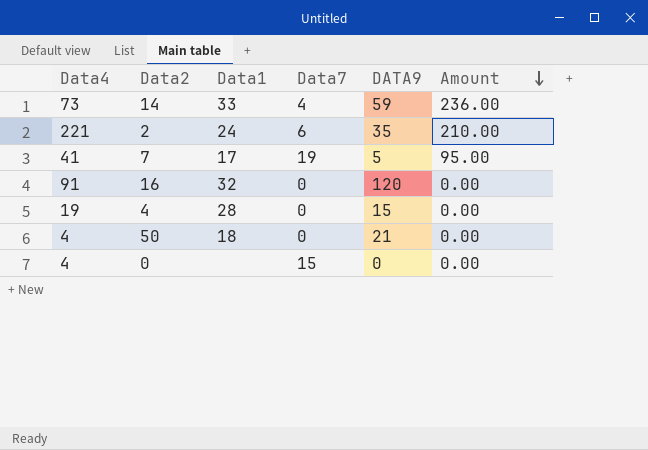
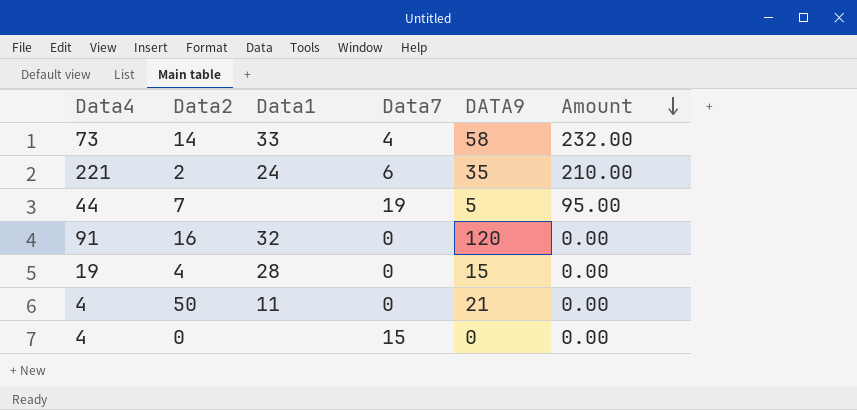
14 | DATA9: 59 -> 58
14 | Amount: 236.00 -> 232.00
7 | Data4: 41 -> 44
7 | Data1: 17 -> none
50 | Data1: 18 -> 11

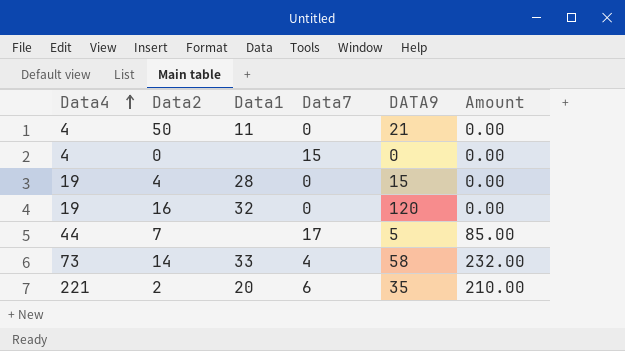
row order: Amount descending -> Data4 ascending
16 | Data4: 91 -> 19
7 | Data7: 19 -> 17
7 | Amount: 95.00 -> 85.00
2 | Data1: 24 -> 20

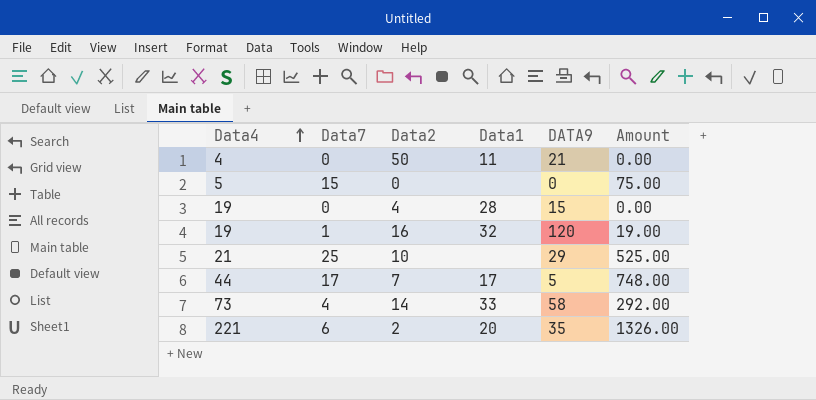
column Data7 | position: 4 -> 2
column Amount | formula: [Data7] * [DATA9] -> [Data4] * [Data7]
0 | Data4: 4 -> 5
16 | Data7: 0 -> 1
row 10: none -> 21 | 25 | none | 29 | 525.00
7 | Data1: none -> 17

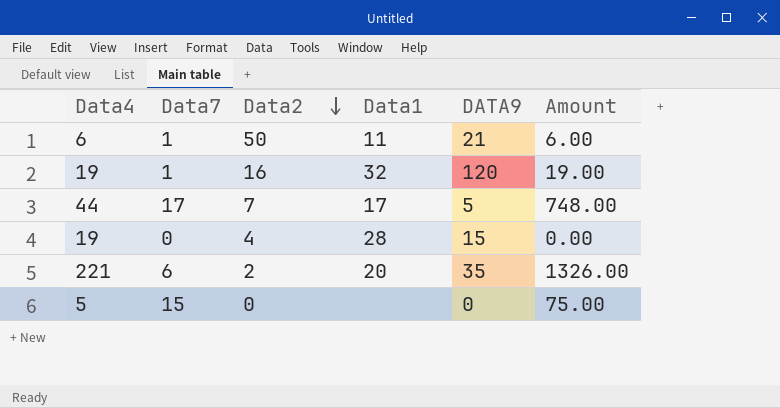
row order: Data4 ascending -> Data2 descending
row 10: 21 | 25 | none | 29 | 525.00 -> none
row 14: 73 | 4 | 33 | 58 | 292.00 -> none
50 | Data4: 4 -> 6
50 | Data7: 0 -> 1
50 | Amount: 0.00 -> 6.00

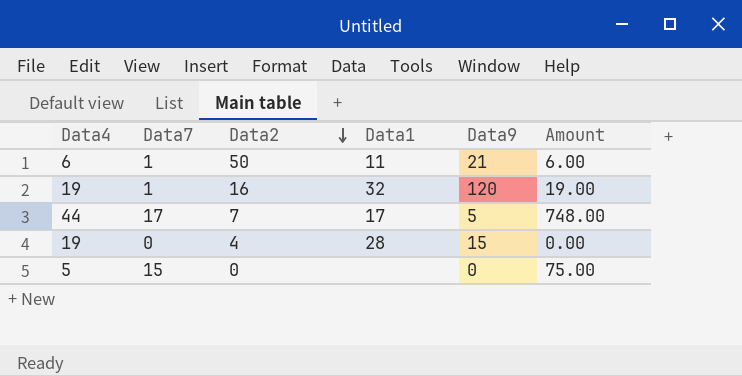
column name: DATA9 -> Data9
row 2: 221 | 6 | 20 | 35 | 1326.00 -> none

